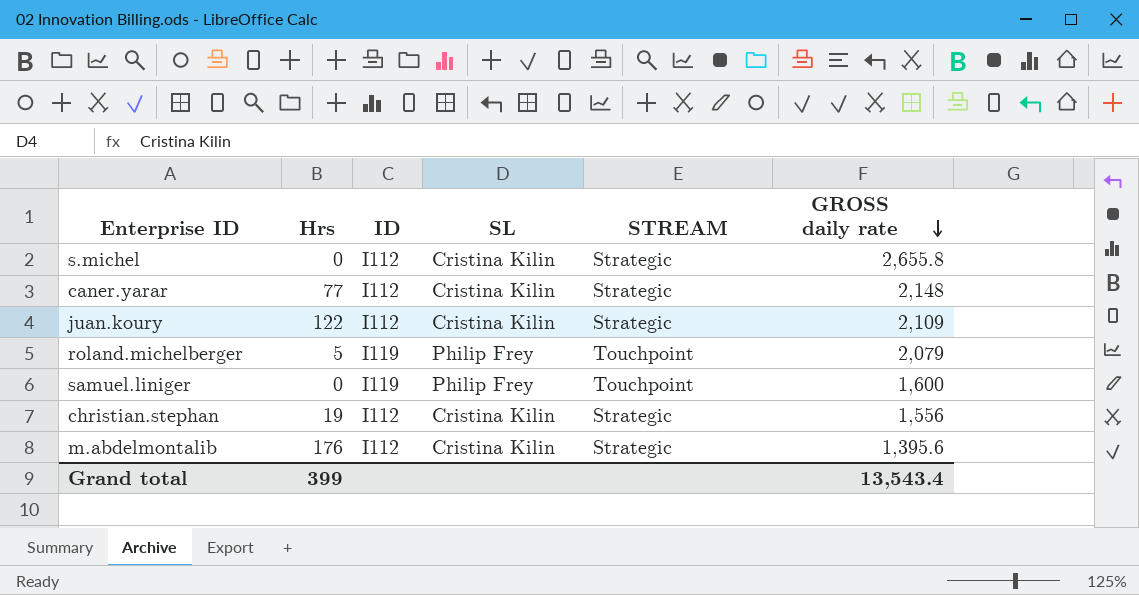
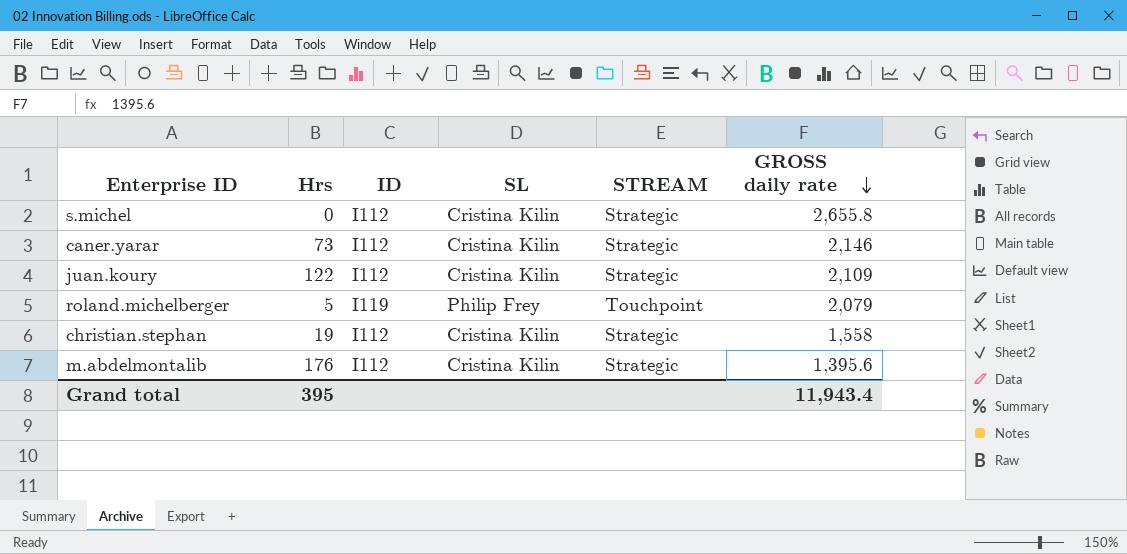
row samuel.liniger: 0 | I119 | Philip Frey | Touchpoint | 1,600 -> none
caner.yarar | Hrs: 77 -> 73
caner.yarar | GROSS daily rate: 2,148 -> 2,146
christian.stephan | GROSS daily rate: 1,556 -> 1,558
Grand total | Hrs: 399 -> 395
Grand total | GROSS daily rate: 13,543.4 -> 11,943.4

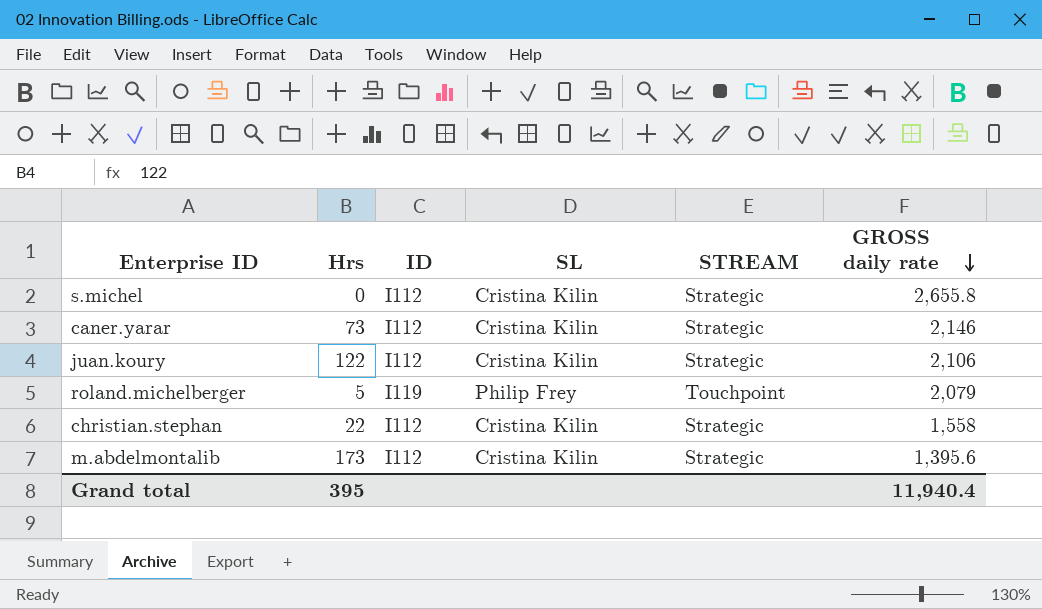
juan.koury | GROSS daily rate: 2,109 -> 2,106
christian.stephan | Hrs: 19 -> 22
m.abdelmontalib | Hrs: 176 -> 173
Grand total | GROSS daily rate: 11,943.4 -> 11,940.4

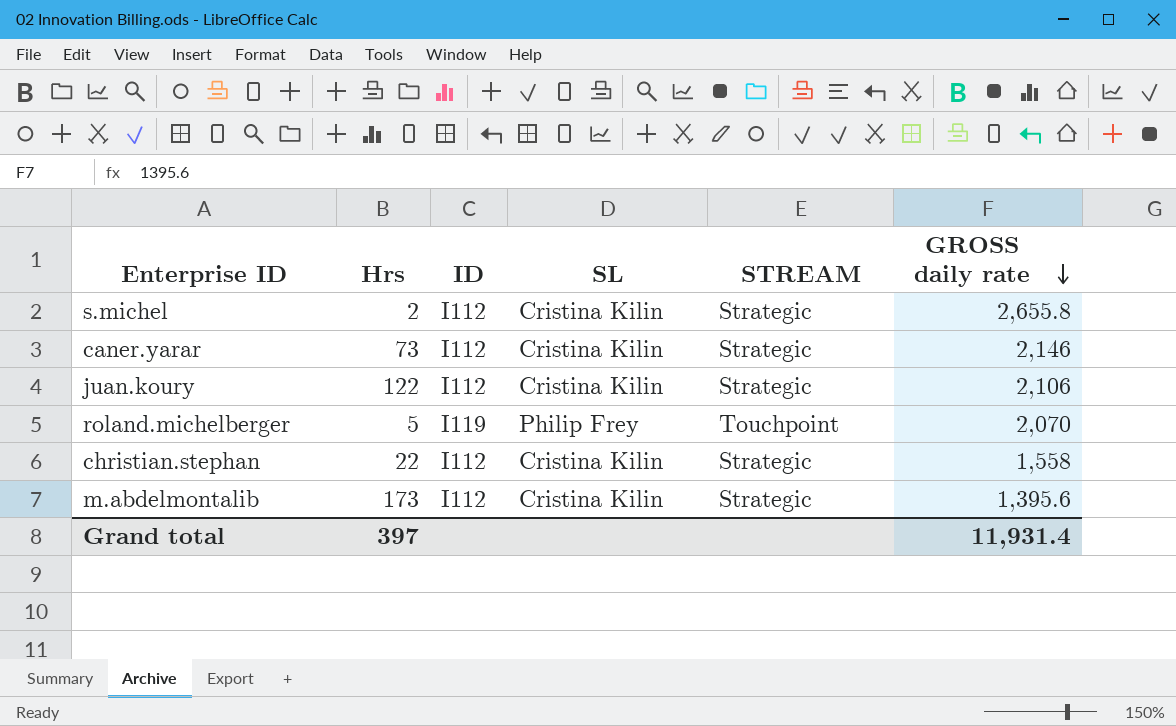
s.michel | Hrs: 0 -> 2
roland.michelberger | GROSS daily rate: 2,079 -> 2,070
Grand total | Hrs: 395 -> 397
Grand total | GROSS daily rate: 11,940.4 -> 11,931.4

